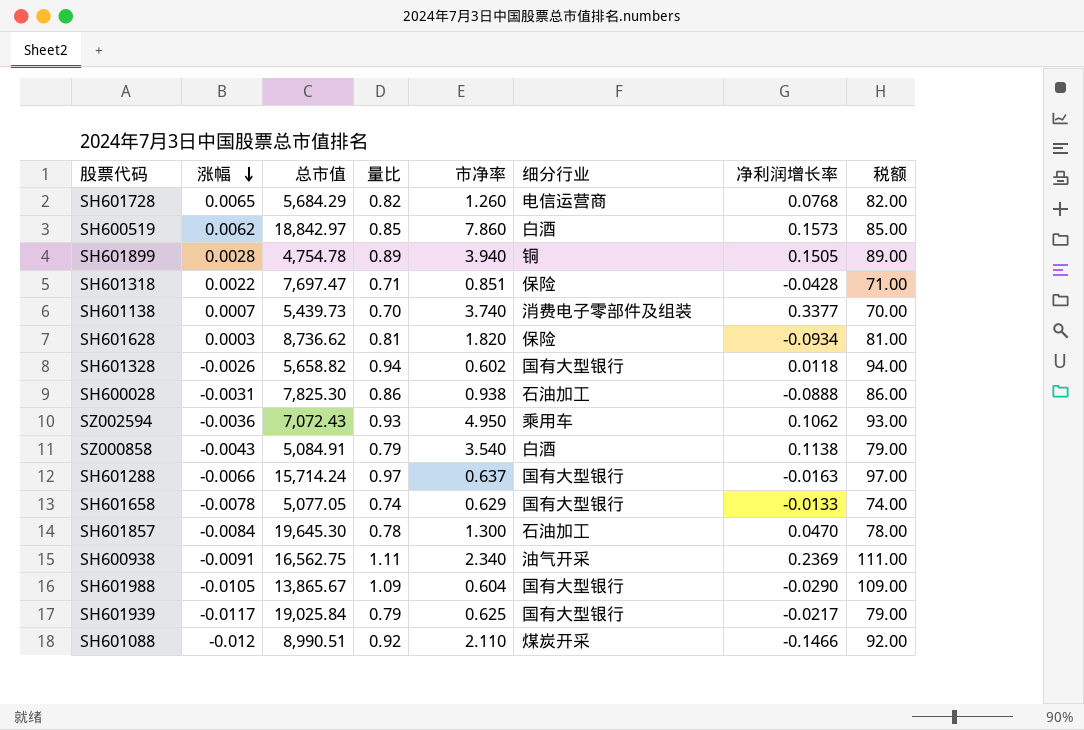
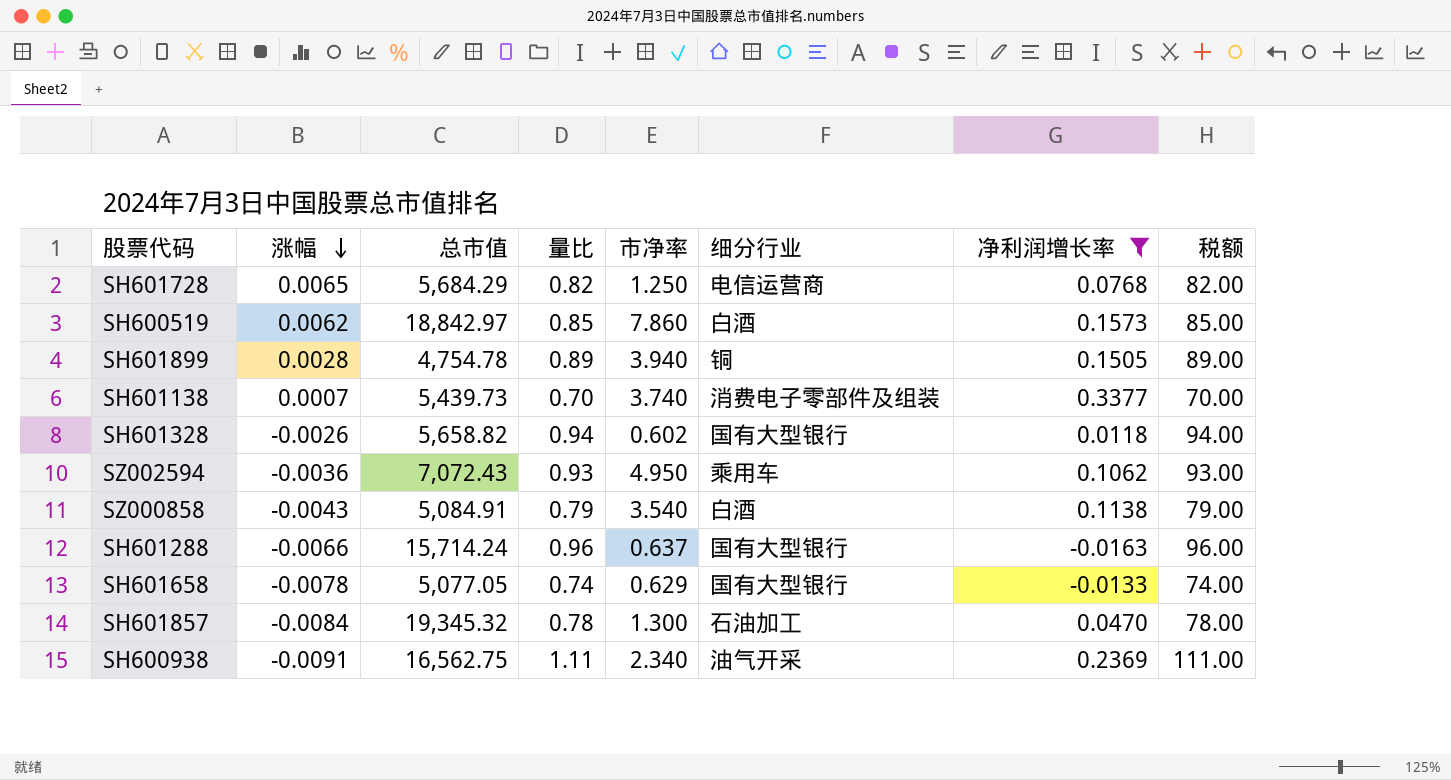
filter: none -> 净利润增长率 >= -0.0163
SH601728 | 市净率: 1.260 -> 1.250
SH601288 | 量比: 0.97 -> 0.96
SH601288 | 税额: 97.00 -> 96.00
SH601857 | 总市值: 19,645.30 -> 19,345.32

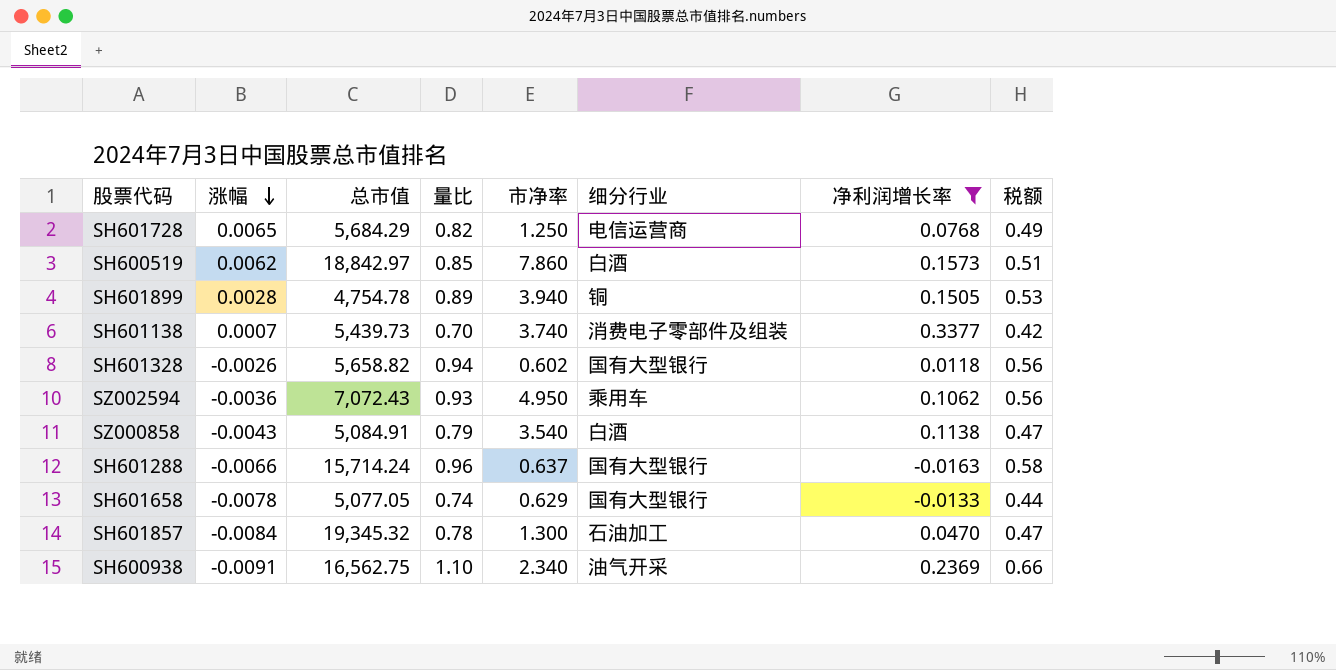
column 税额 | formula: [量比] * 100 -> [量比] * 0.6
SH600938 | 量比: 1.11 -> 1.10

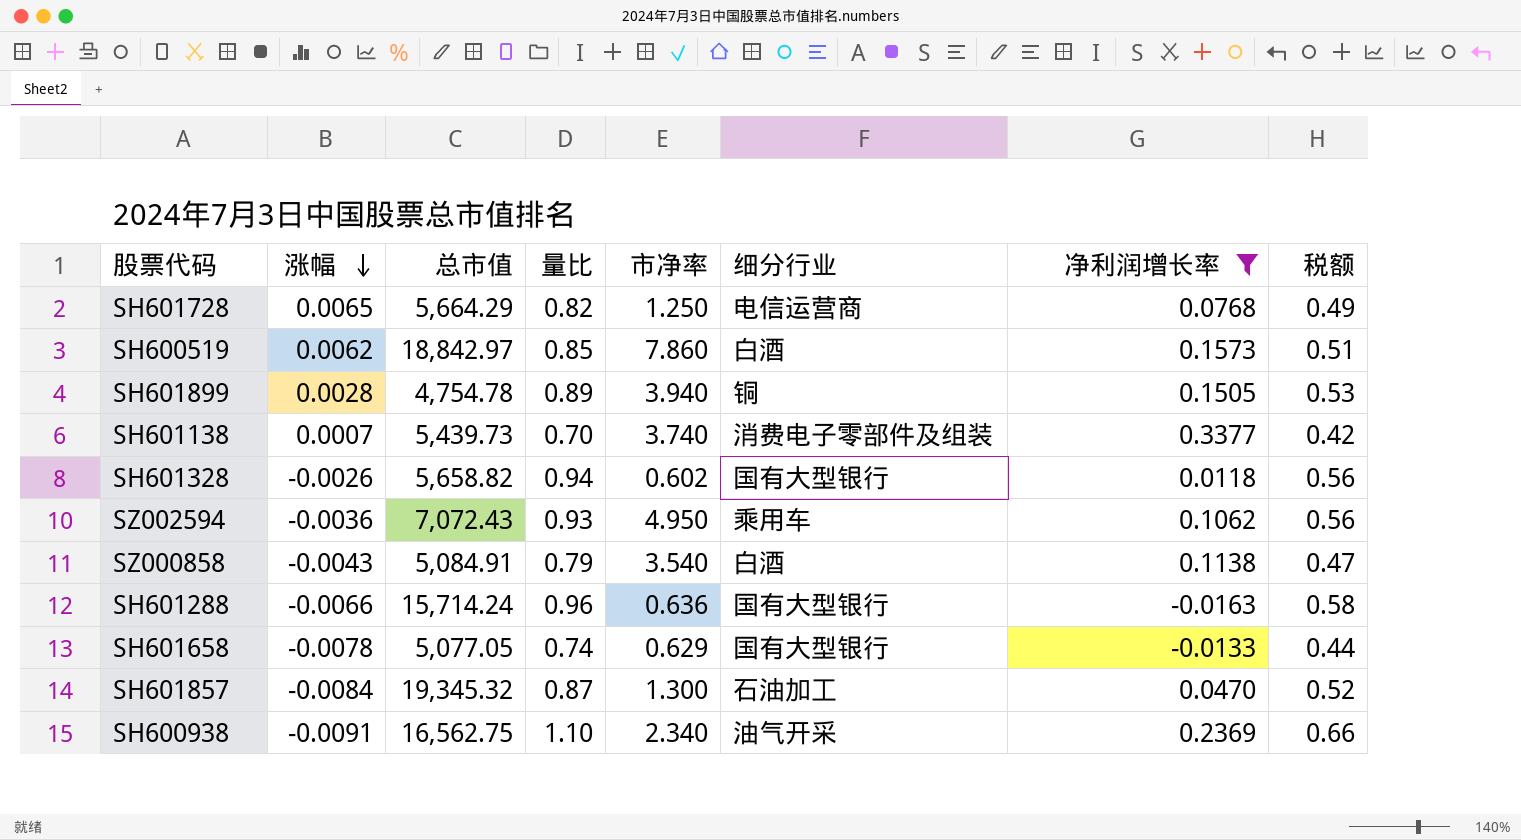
SH601728 | 总市值: 5,684.29 -> 5,664.29
SH601288 | 市净率: 0.637 -> 0.636
SH601857 | 量比: 0.78 -> 0.87
SH601857 | 税额: 0.47 -> 0.52

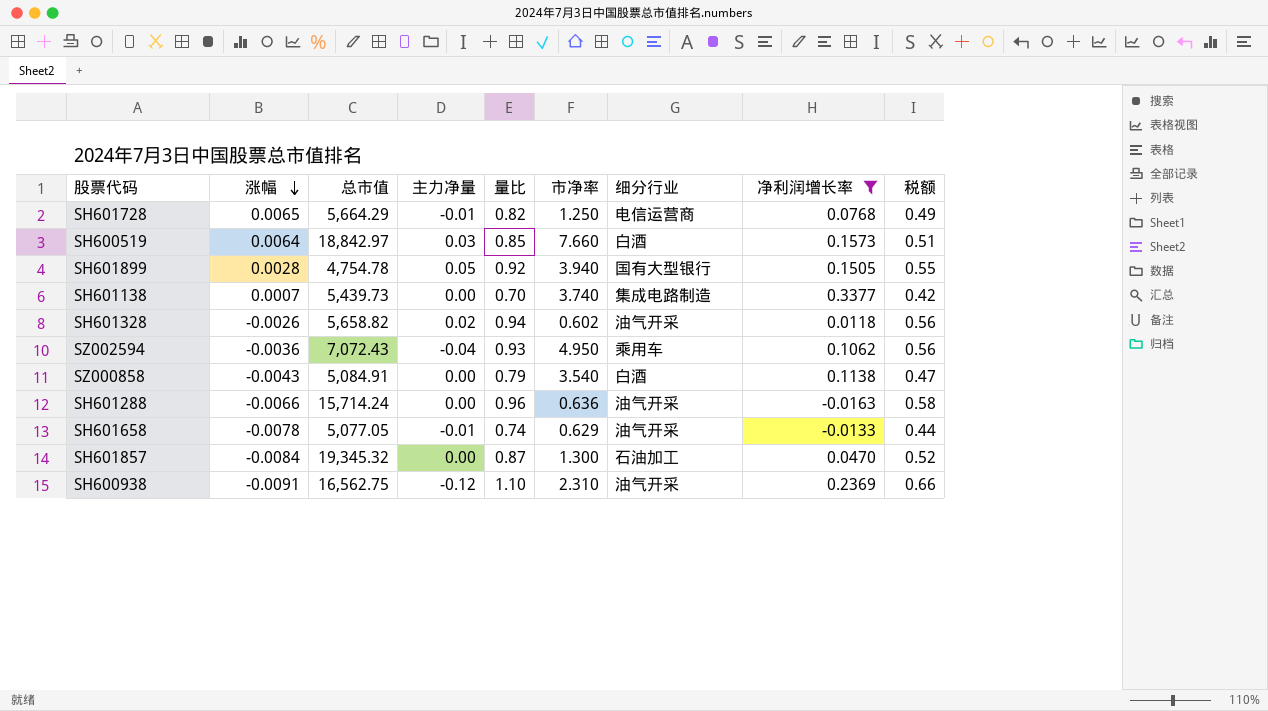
column 主力净量 | position: none -> 4
SH600519 | 涨幅: 0.0062 -> 0.0064
SH600519 | 市净率: 7.860 -> 7.660
SH601899 | 量比: 0.89 -> 0.92
SH601899 | 细分行业: 铜 -> 国有大型银行
SH601899 | 税额: 0.53 -> 0.55
SH601138 | 细分行业: 消费电子零部件及组装 -> 集成电路制造
SH601328 | 细分行业: 国有大型银行 -> 油气开采
SH601288 | 细分行业: 国有大型银行 -> 油气开采
SH601658 | 细分行业: 国有大型银行 -> 油气开采
SH600938 | 市净率: 2.340 -> 2.310

